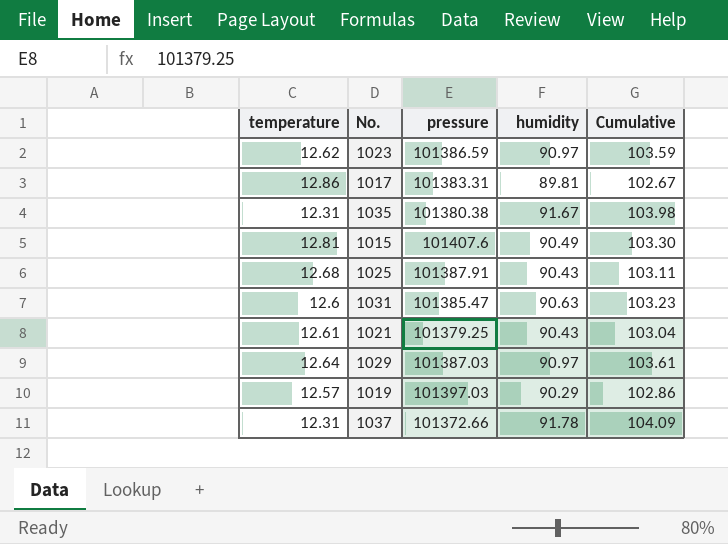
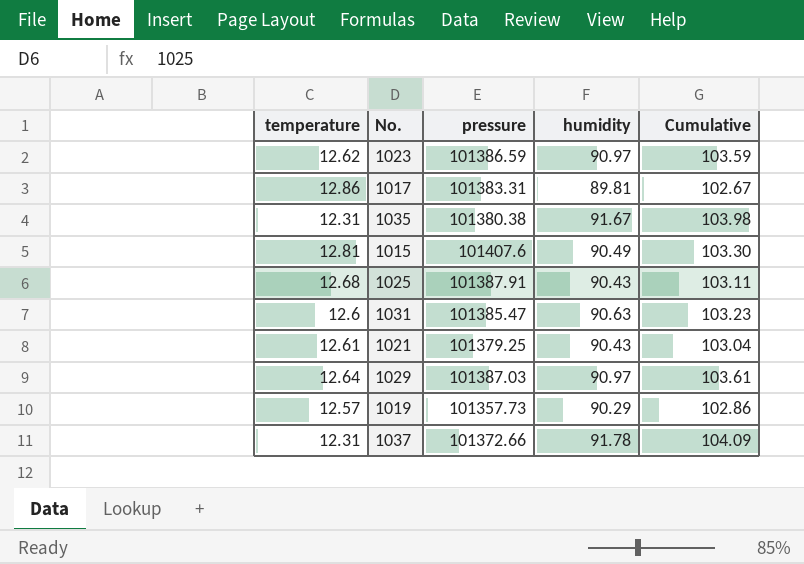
1019 | pressure: 101397.03 -> 101357.73

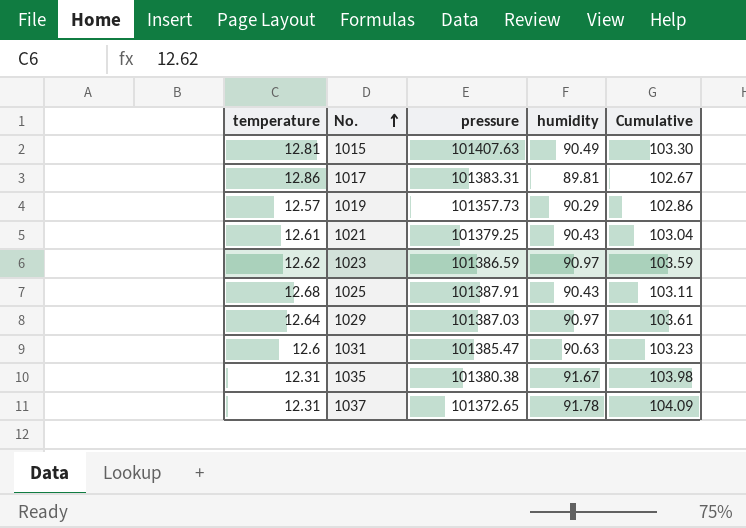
row order: none -> No. ascending
1015 | pressure: 101407.6 -> 101407.63
1037 | pressure: 101372.66 -> 101372.65

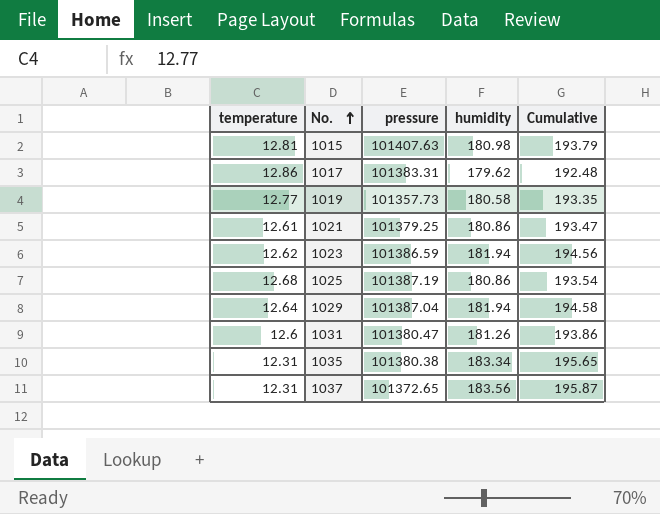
1015 | humidity: 90.49 -> 180.98
1015 | Cumulative: 103.30 -> 193.79
1017 | humidity: 89.81 -> 179.62
1017 | Cumulative: 102.67 -> 192.48
1019 | temperature: 12.57 -> 12.77
1019 | humidity: 90.29 -> 180.58
1019 | Cumulative: 102.86 -> 193.35
1021 | humidity: 90.43 -> 180.86
1021 | Cumulative: 103.04 -> 193.47
1023 | humidity: 90.97 -> 181.94
1023 | Cumulative: 103.59 -> 194.56
1025 | pressure: 101387.91 -> 101387.19
1025 | humidity: 90.43 -> 180.86
1025 | Cumulative: 103.11 -> 193.54
1029 | pressure: 101387.03 -> 101387.04
1029 | humidity: 90.97 -> 181.94
1029 | Cumulative: 103.61 -> 194.58
1031 | pressure: 101385.47 -> 101380.47
1031 | humidity: 90.63 -> 181.26
1031 | Cumulative: 103.23 -> 193.86
1035 | humidity: 91.67 -> 183.34
1035 | Cumulative: 103.98 -> 195.65
1037 | humidity: 91.78 -> 183.56
1037 | Cumulative: 104.09 -> 195.87

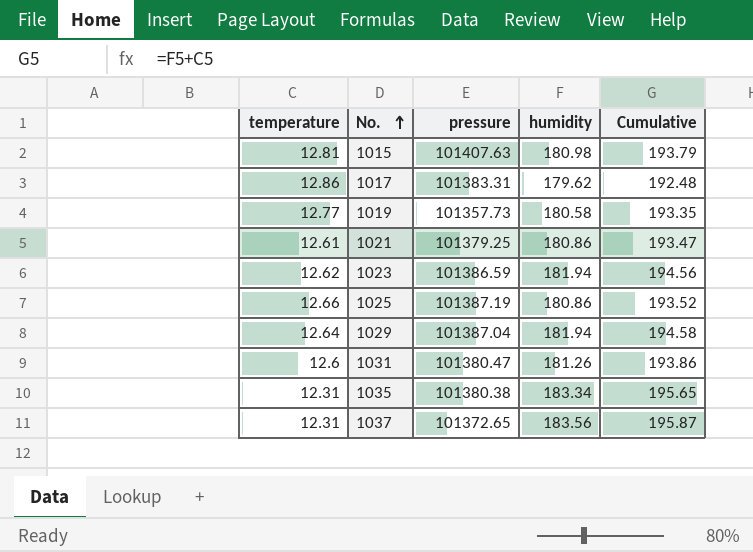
1025 | temperature: 12.68 -> 12.66
1025 | Cumulative: 193.54 -> 193.52

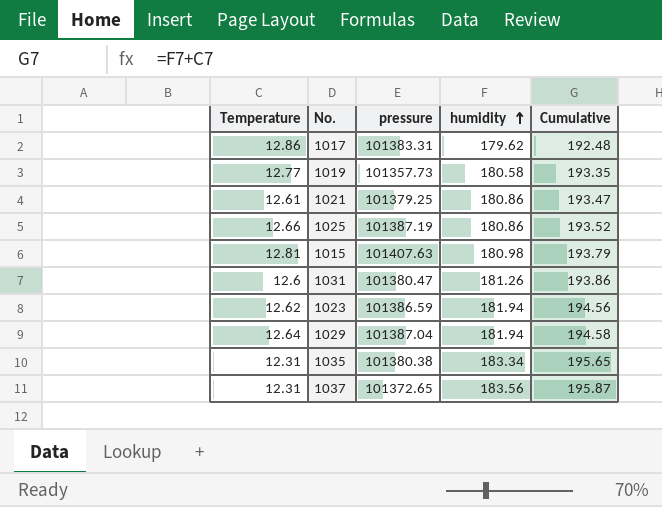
row order: No. ascending -> humidity ascending
column name: temperature -> Temperature

